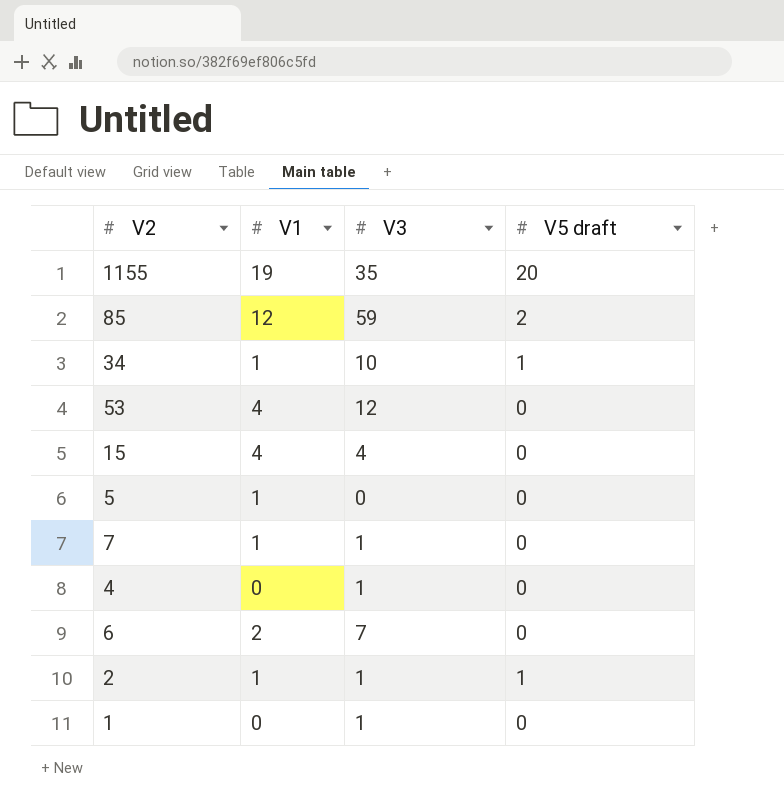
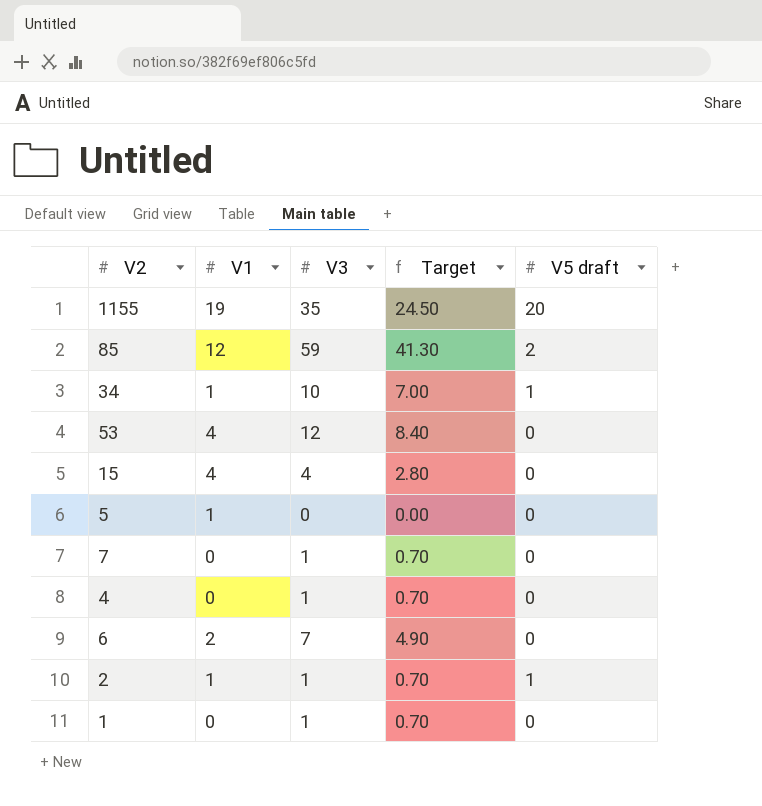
column Target | formula: none -> [V3] * 0.7
7 | V1: 1 -> 0

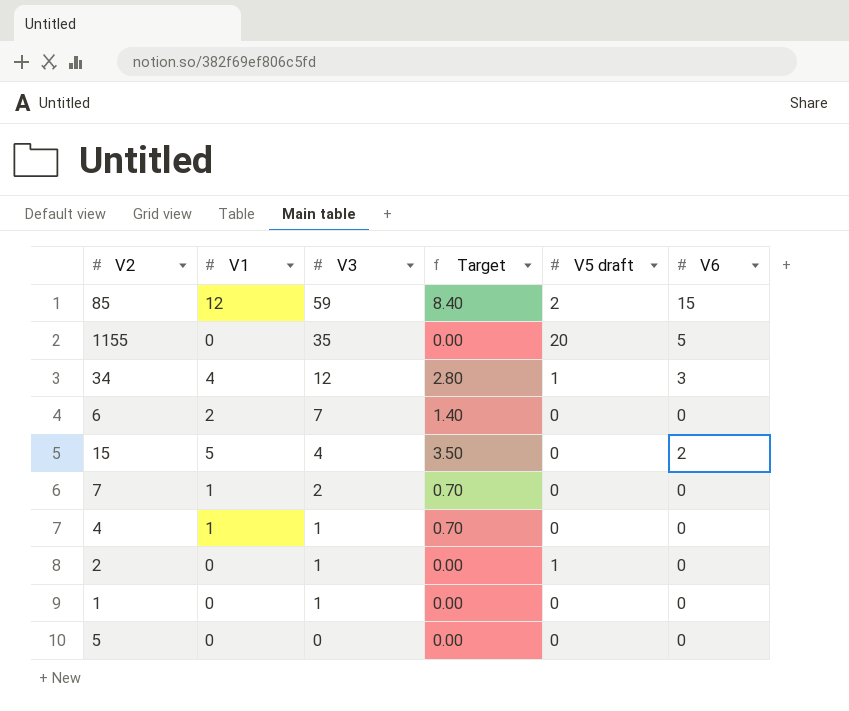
row order: none -> V3 descending
column Target | formula: [V3] * 0.7 -> [V1] * 0.7
column V6 | position: none -> 6
row 53: 4 | 12 | 8.40 | 0 -> none
1155 | V1: 19 -> 0
34 | V1: 1 -> 4
34 | V3: 10 -> 12
15 | V1: 4 -> 5
7 | V1: 0 -> 1
7 | V3: 1 -> 2
4 | V1: 0 -> 1
2 | V1: 1 -> 0
5 | V1: 1 -> 0

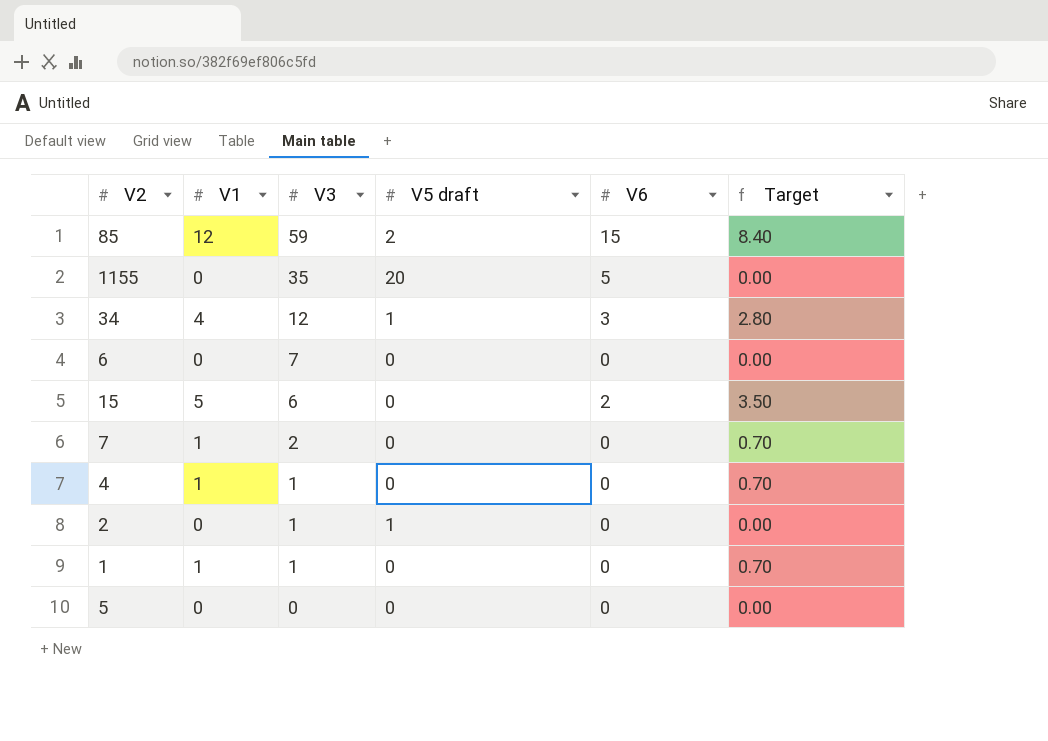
column Target | position: 4 -> 6
6 | V1: 2 -> 0
6 | Target: 1.40 -> 0.00
15 | V3: 4 -> 6
1 | V1: 0 -> 1
1 | Target: 0.00 -> 0.70

